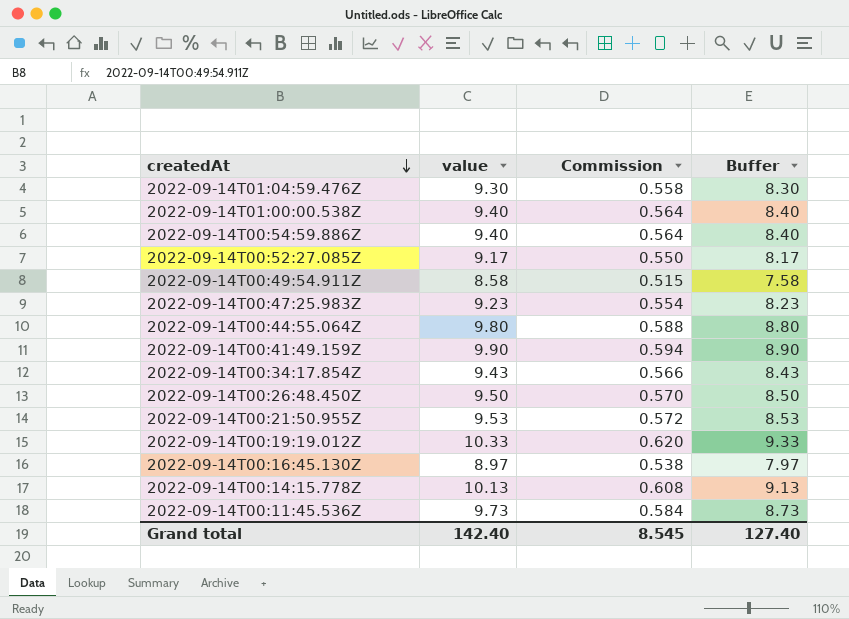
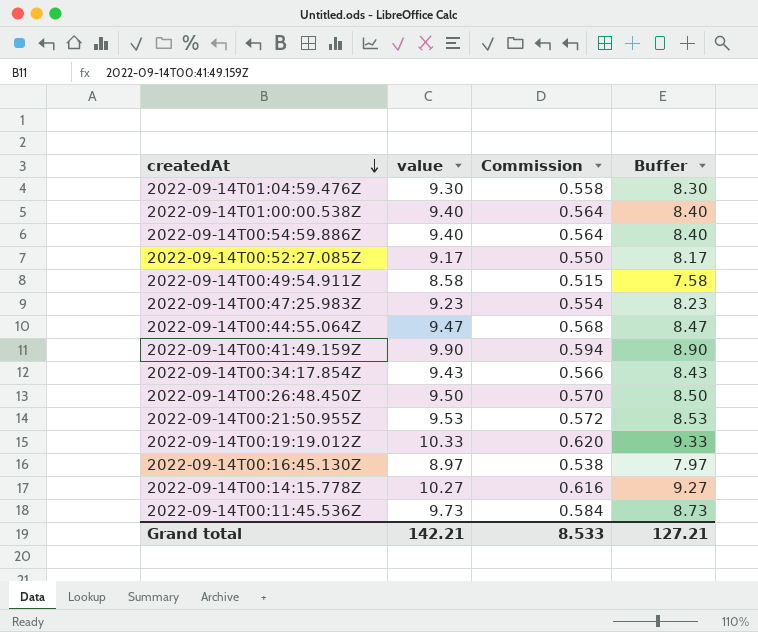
2022-09-14T00:44:55.064Z | value: 9.80 -> 9.47
2022-09-14T00:44:55.064Z | Commission: 0.588 -> 0.568
2022-09-14T00:44:55.064Z | Buffer: 8.80 -> 8.47
2022-09-14T00:14:15.778Z | value: 10.13 -> 10.27
2022-09-14T00:14:15.778Z | Commission: 0.608 -> 0.616
2022-09-14T00:14:15.778Z | Buffer: 9.13 -> 9.27
Grand total | value: 142.40 -> 142.21
Grand total | Commission: 8.545 -> 8.533
Grand total | Buffer: 127.40 -> 127.21

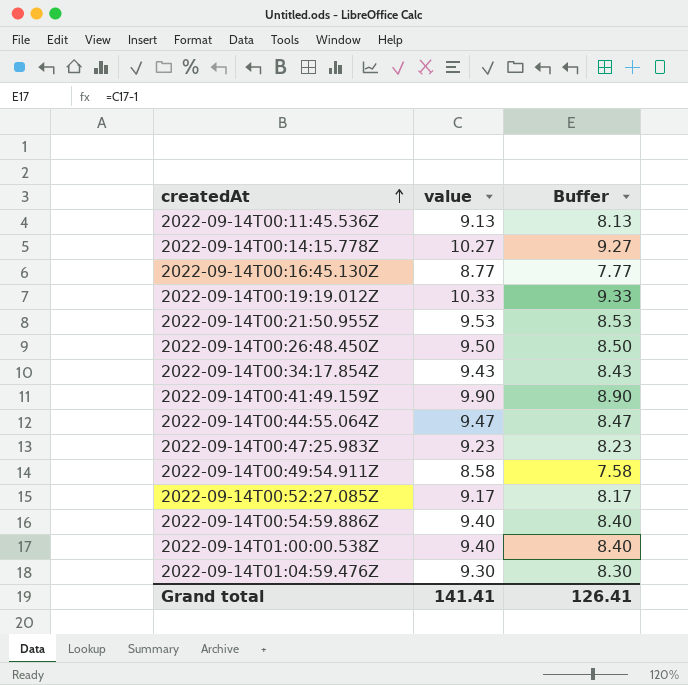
row order: createdAt descending -> createdAt ascending
column Commission | formula: [value] * 0.06 -> none
2022-09-14T00:11:45.536Z | value: 9.73 -> 9.13
2022-09-14T00:11:45.536Z | Buffer: 8.73 -> 8.13
2022-09-14T00:16:45.130Z | value: 8.97 -> 8.77
2022-09-14T00:16:45.130Z | Buffer: 7.97 -> 7.77
Grand total | value: 142.21 -> 141.41
Grand total | Buffer: 127.21 -> 126.41

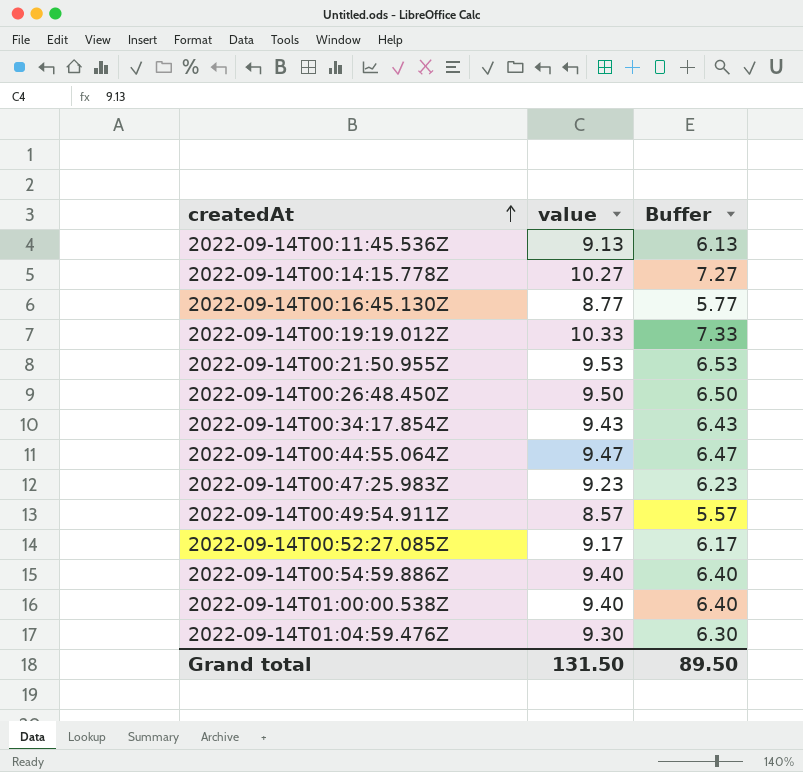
column Buffer | formula: [value] - 1 -> [value] - 3
row 2022-09-14T00:41:49.159Z: 9.90 | 8.90 -> none
2022-09-14T00:49:54.911Z | value: 8.58 -> 8.57
Grand total | value: 141.41 -> 131.50
Grand total | Buffer: 126.41 -> 89.50

